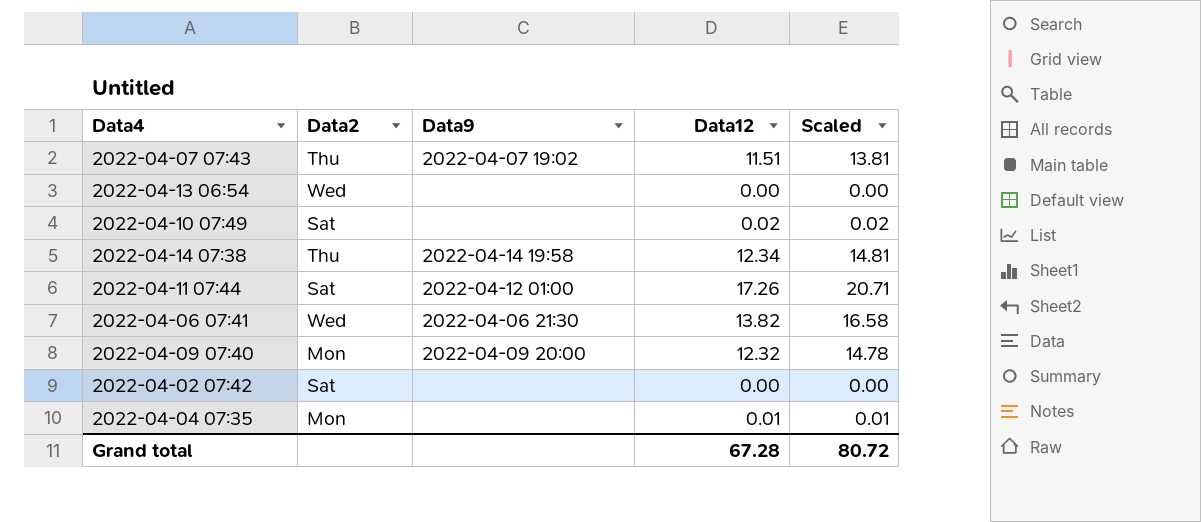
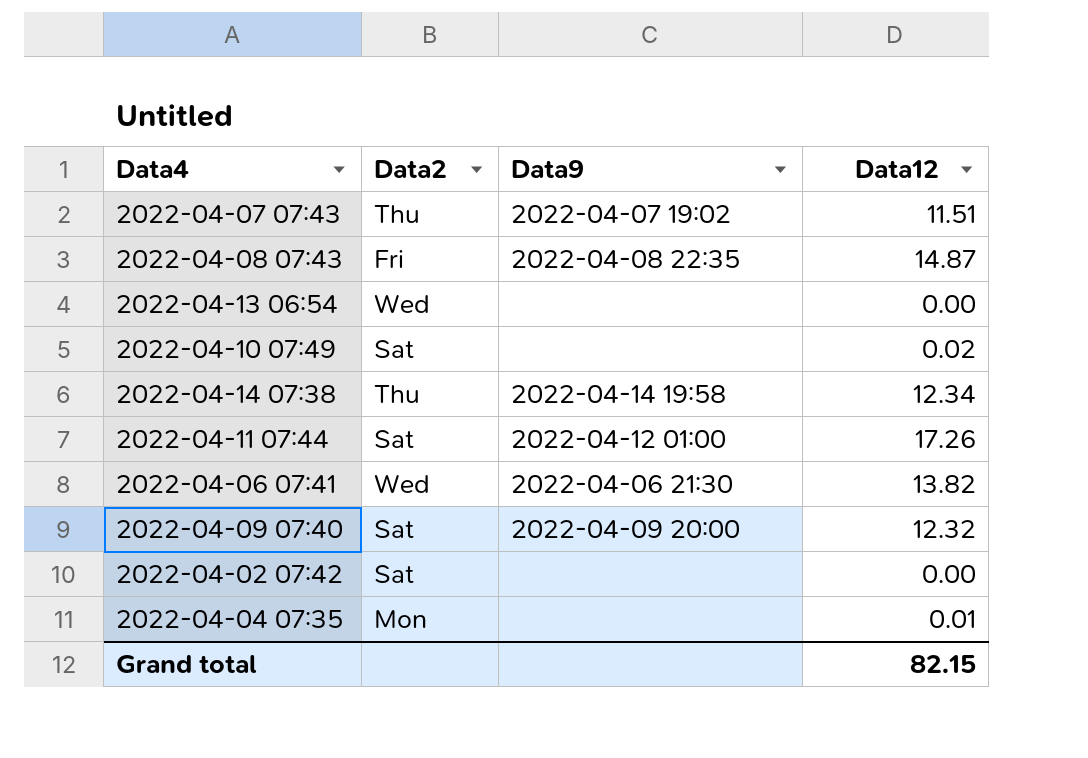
column Scaled | formula: [Data12] * 1.2 -> none
row 2022-04-08 07:43: none -> Fri | 2022-04-08 22:35 | 14.87
2022-04-09 07:40 | Data2: Mon -> Sat
Grand total | Data12: 67.28 -> 82.15

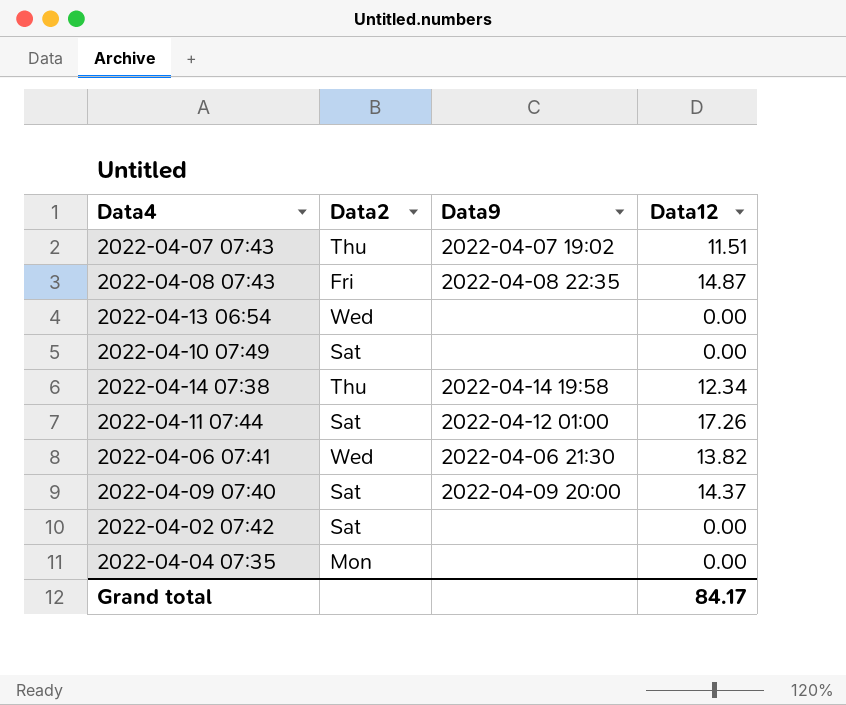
2022-04-10 07:49 | Data12: 0.02 -> 0.00
2022-04-09 07:40 | Data12: 12.32 -> 14.37
2022-04-04 07:35 | Data12: 0.01 -> 0.00
Grand total | Data12: 82.15 -> 84.17

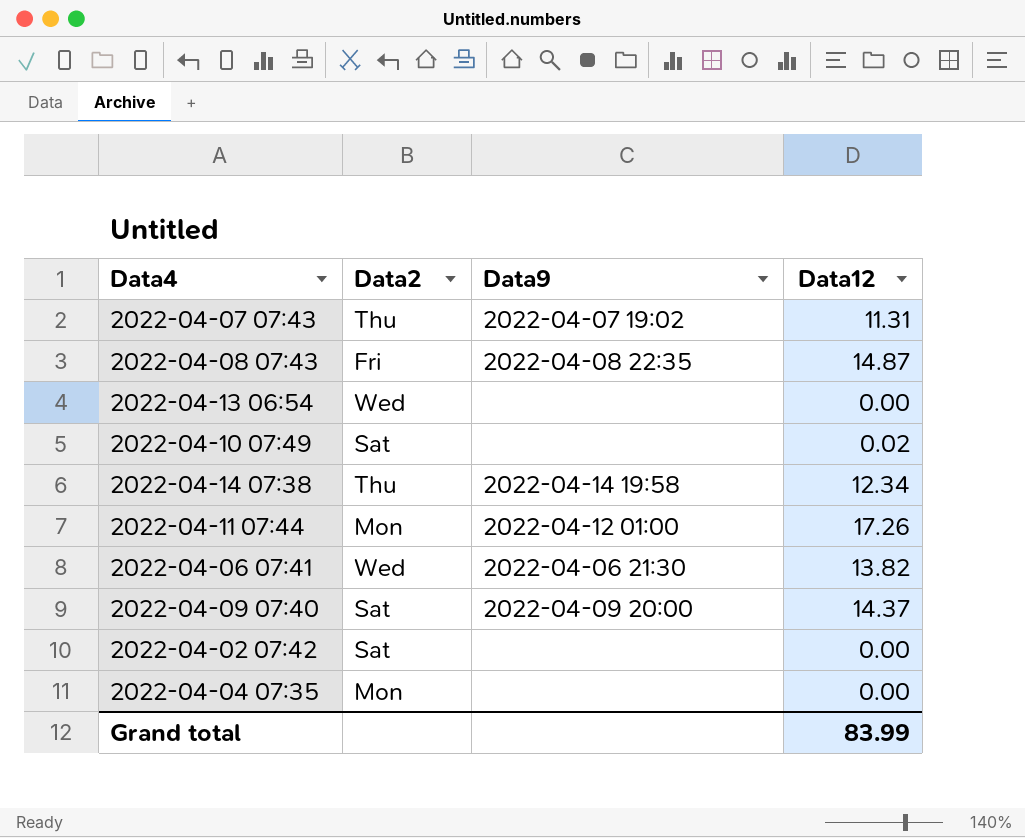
2022-04-07 07:43 | Data12: 11.51 -> 11.31
2022-04-10 07:49 | Data12: 0.00 -> 0.02
2022-04-11 07:44 | Data2: Sat -> Mon
Grand total | Data12: 84.17 -> 83.99

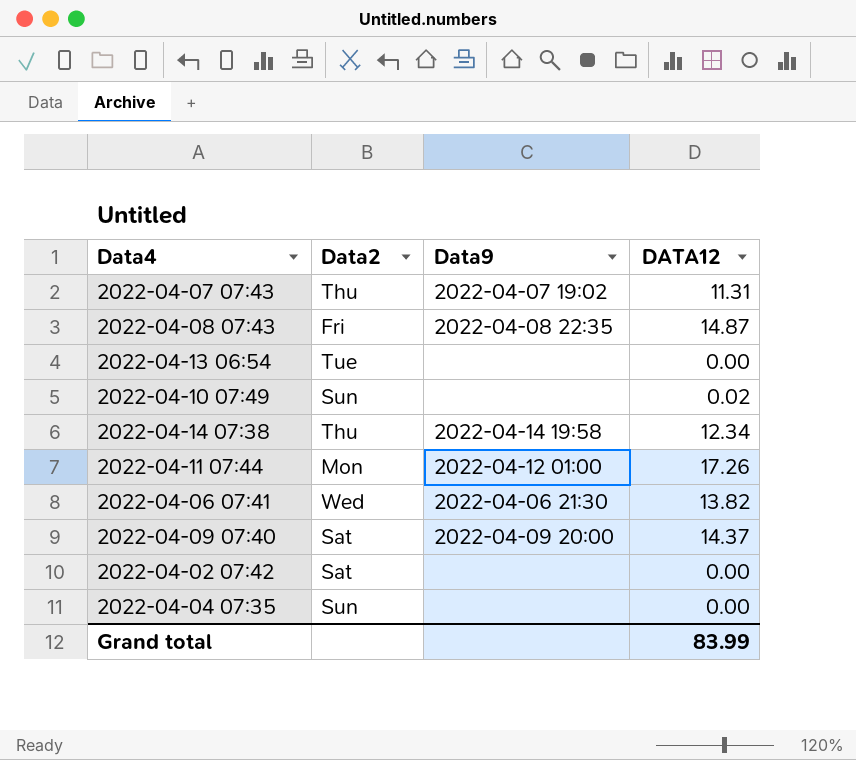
column name: Data12 -> DATA12
2022-04-13 06:54 | Data2: Wed -> Tue
2022-04-10 07:49 | Data2: Sat -> Sun
2022-04-04 07:35 | Data2: Mon -> Sun

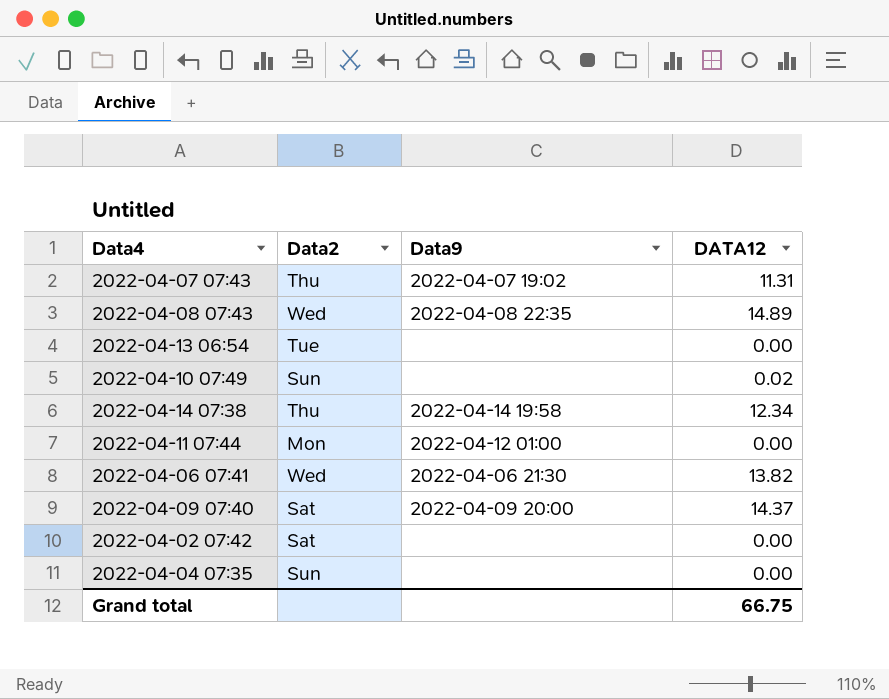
2022-04-08 07:43 | Data2: Fri -> Wed
2022-04-08 07:43 | DATA12: 14.87 -> 14.89
2022-04-11 07:44 | DATA12: 17.26 -> 0.00
Grand total | DATA12: 83.99 -> 66.75

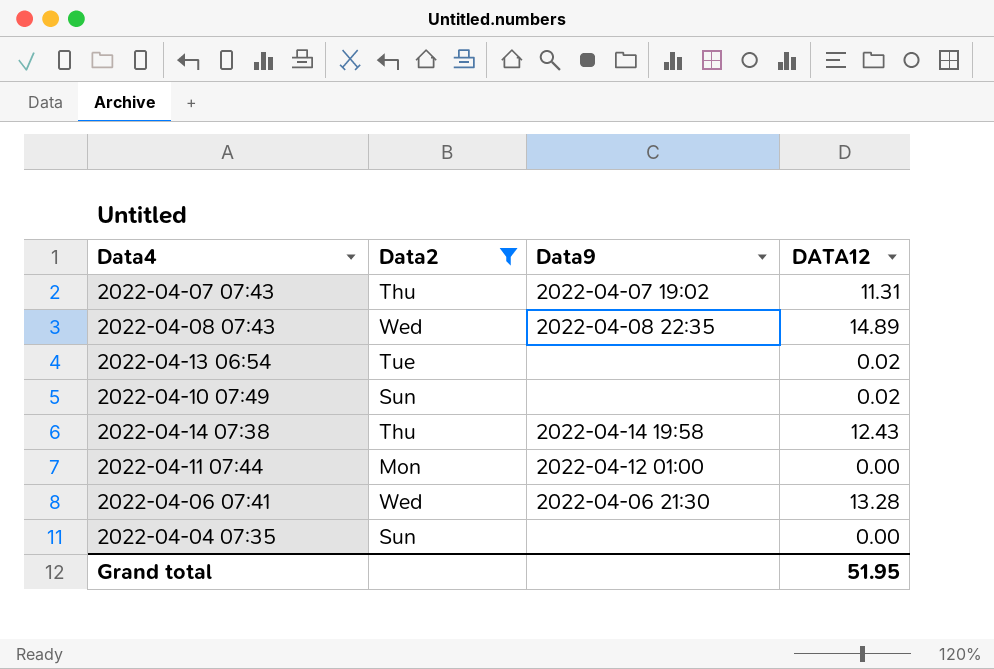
filter: none -> Data2 != Sat
2022-04-13 06:54 | DATA12: 0.00 -> 0.02
2022-04-14 07:38 | DATA12: 12.34 -> 12.43
2022-04-06 07:41 | DATA12: 13.82 -> 13.28
Grand total | DATA12: 66.75 -> 51.95

